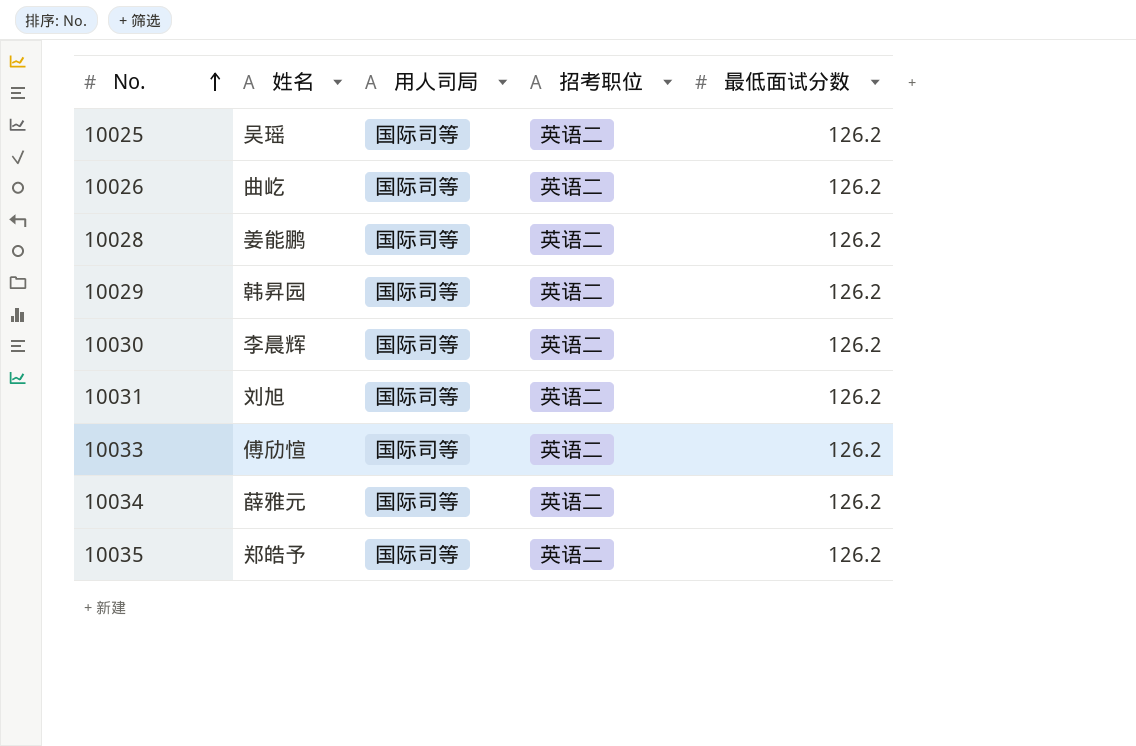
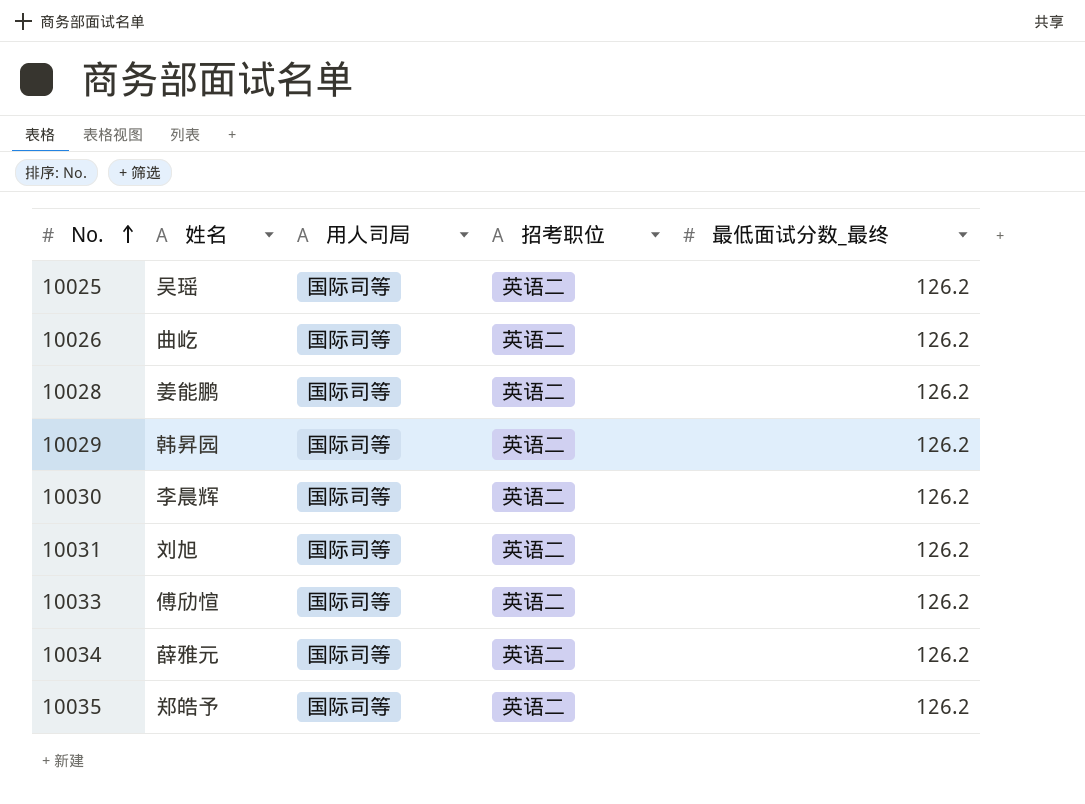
column name: 最低面试分数 -> 最低面试分数_最终

